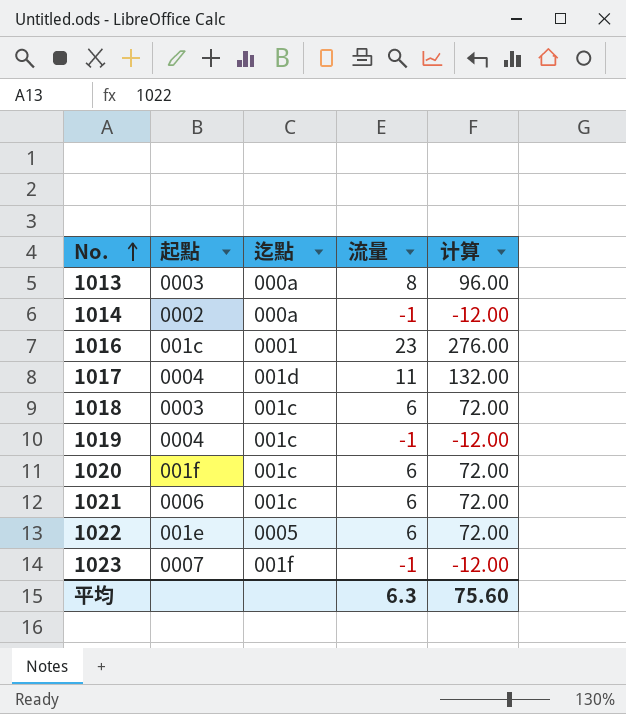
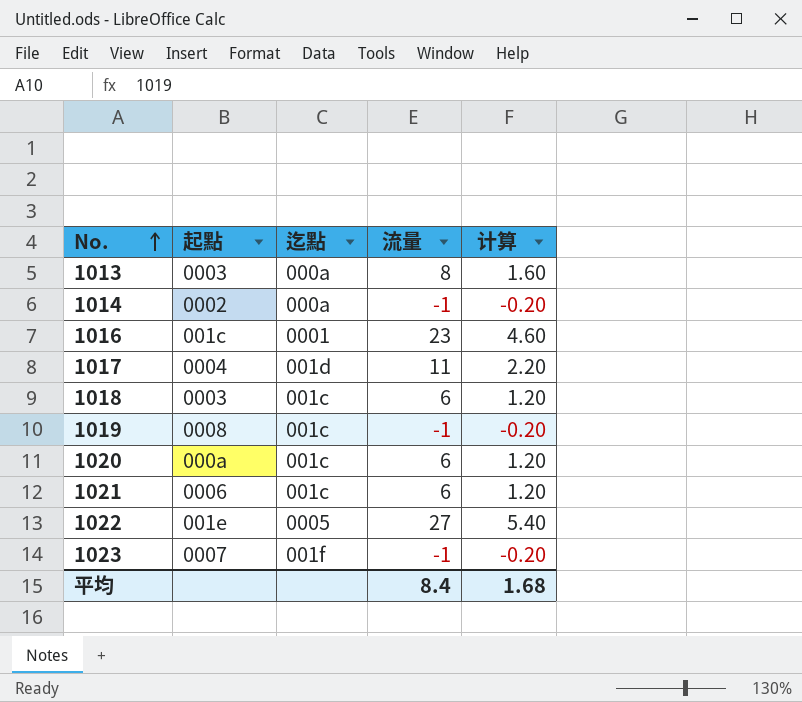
column 计算 | formula: [流量] * 12 -> [流量] * 0.2
1019 | 起點: 0004 -> 0008
1020 | 起點: 001f -> 000a
1022 | 流量: 6 -> 27
平均 | 流量: 6.3 -> 8.4
平均 | 计算: 75.60 -> 1.68

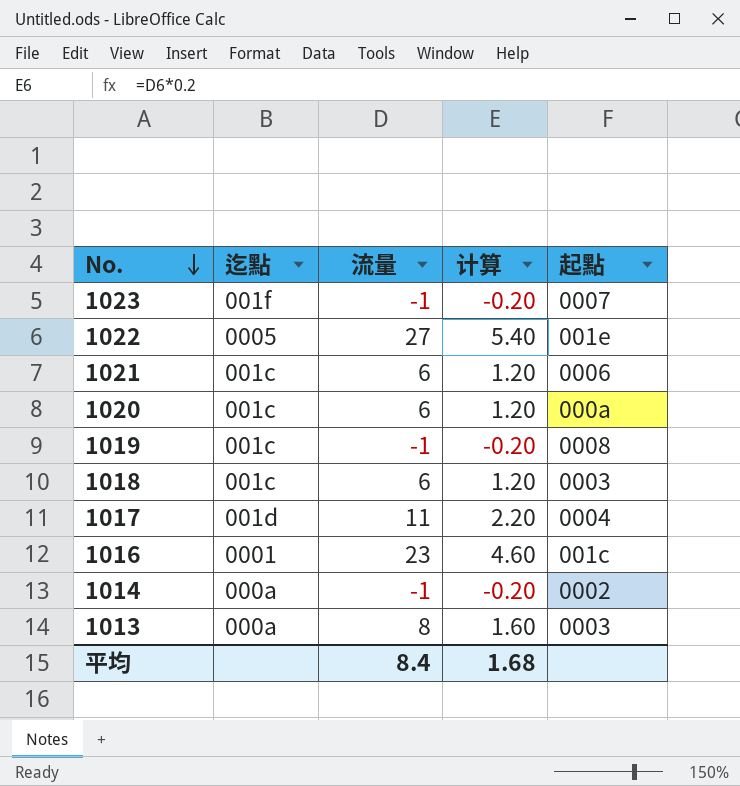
row order: No. ascending -> No. descending
column 起點 | position: 2 -> 5

